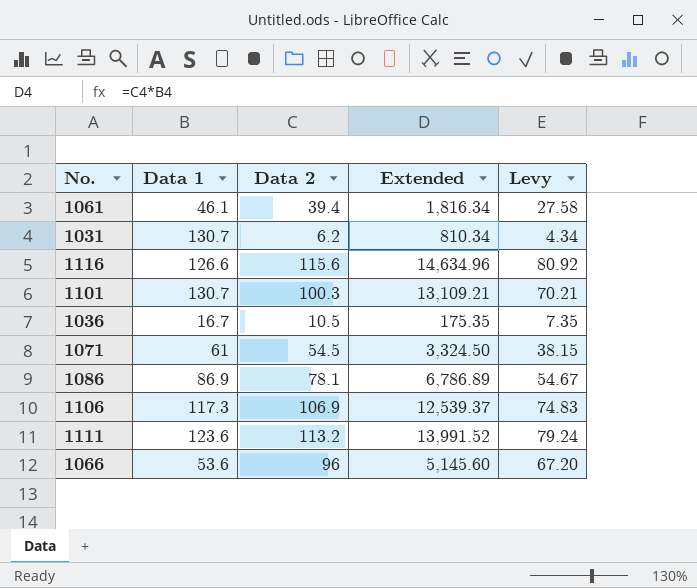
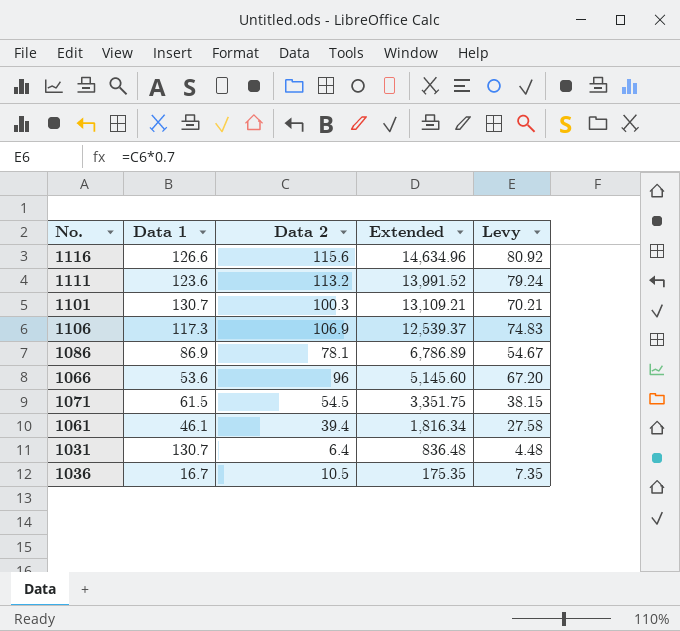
row order: none -> Extended descending
1071 | Data 1: 61 -> 61.5
1071 | Extended: 3,324.50 -> 3,351.75
1031 | Data 2: 6.2 -> 6.4
1031 | Extended: 810.34 -> 836.48
1031 | Levy: 4.34 -> 4.48

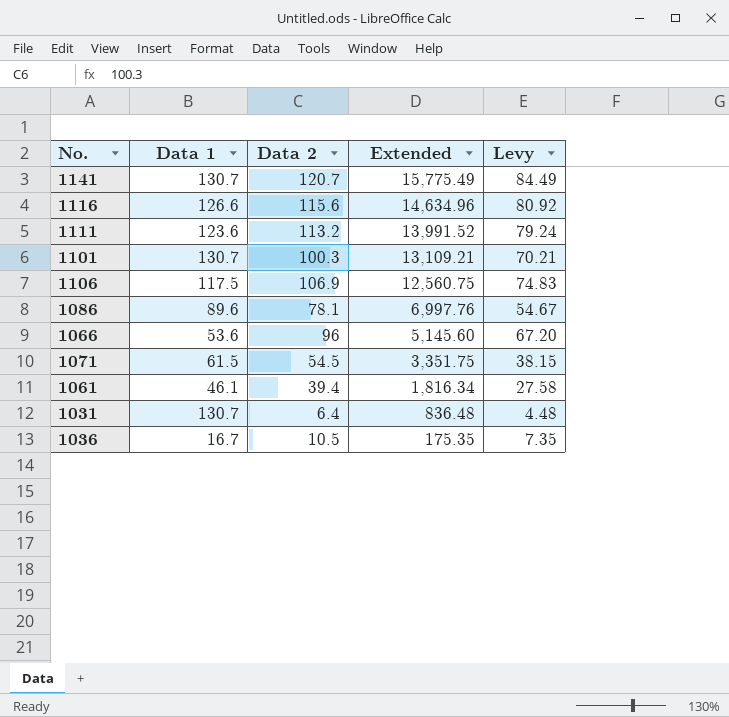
row 1141: none -> 130.7 | 120.7 | 15,775.49 | 84.49
1106 | Data 1: 117.3 -> 117.5
1106 | Extended: 12,539.37 -> 12,560.75
1086 | Data 1: 86.9 -> 89.6
1086 | Extended: 6,786.89 -> 6,997.76

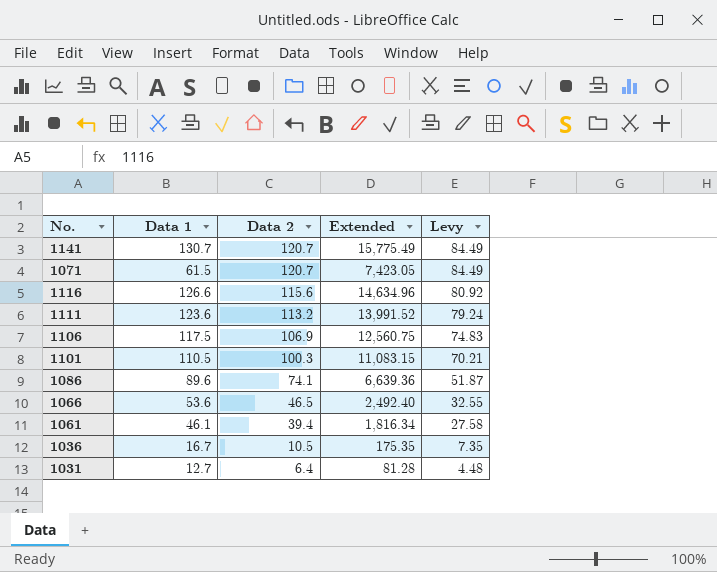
row order: Extended descending -> Data 2 descending
1071 | Data 2: 54.5 -> 120.7
1071 | Extended: 3,351.75 -> 7,423.05
1071 | Levy: 38.15 -> 84.49
1101 | Data 1: 130.7 -> 110.5
1101 | Extended: 13,109.21 -> 11,083.15
1086 | Data 2: 78.1 -> 74.1
1086 | Extended: 6,997.76 -> 6,639.36
1086 | Levy: 54.67 -> 51.87
1066 | Data 2: 96 -> 46.5
1066 | Extended: 5,145.60 -> 2,492.40
1066 | Levy: 67.20 -> 32.55
1031 | Data 1: 130.7 -> 12.7
1031 | Extended: 836.48 -> 81.28

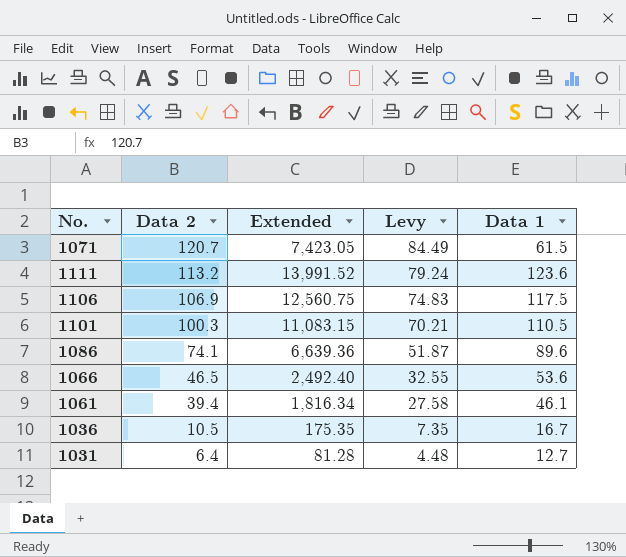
column Data 1 | position: 2 -> 5
row 1141: 130.7 | 120.7 | 15,775.49 | 84.49 -> none
row 1116: 126.6 | 115.6 | 14,634.96 | 80.92 -> none

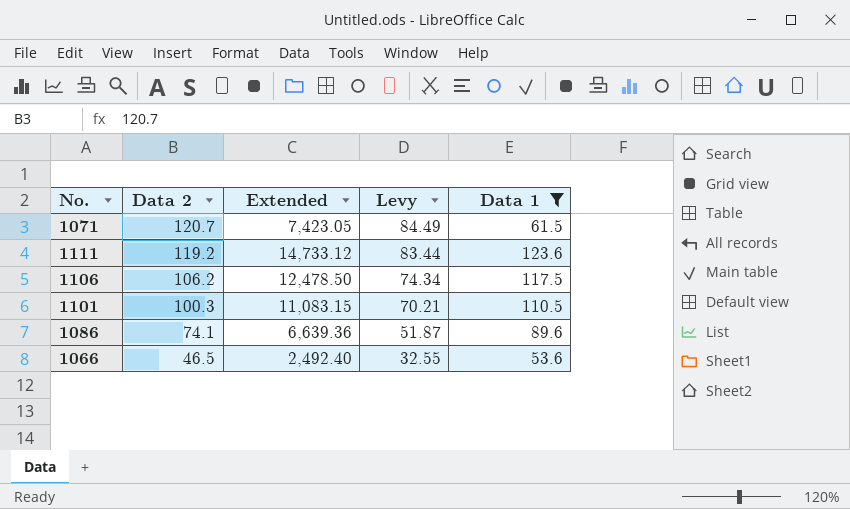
filter: none -> Data 1 >= 53.6
1111 | Data 2: 113.2 -> 119.2
1111 | Extended: 13,991.52 -> 14,733.12
1111 | Levy: 79.24 -> 83.44
1106 | Data 2: 106.9 -> 106.2
1106 | Extended: 12,560.75 -> 12,478.50
1106 | Levy: 74.83 -> 74.34

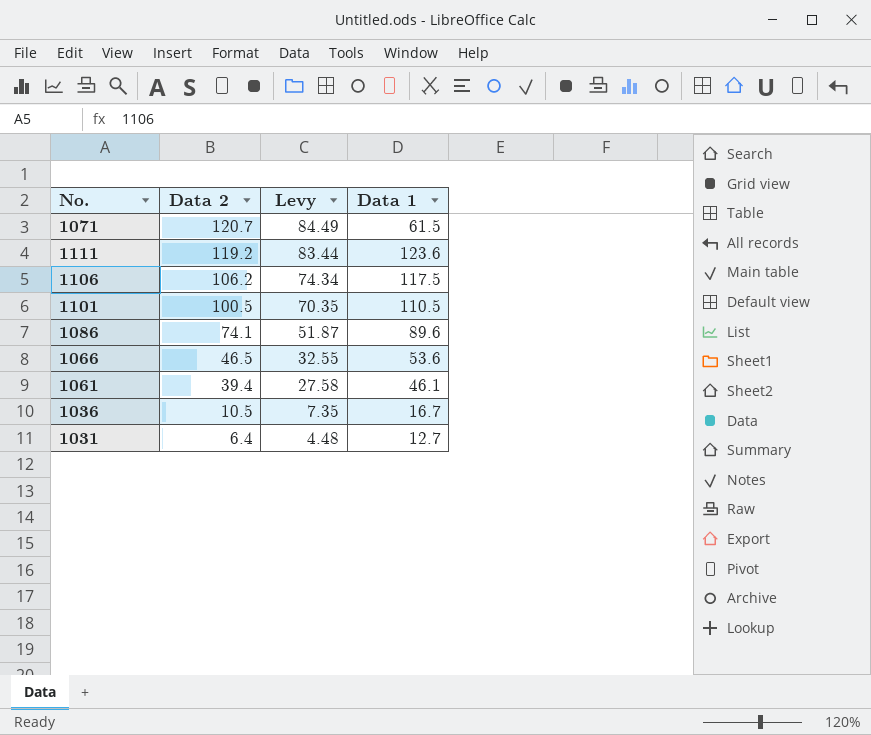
filter: Data 1 >= 53.6 -> none
column Extended | formula: [Data 2] * [Data 1] -> none
1101 | Data 2: 100.3 -> 100.5
1101 | Levy: 70.21 -> 70.35

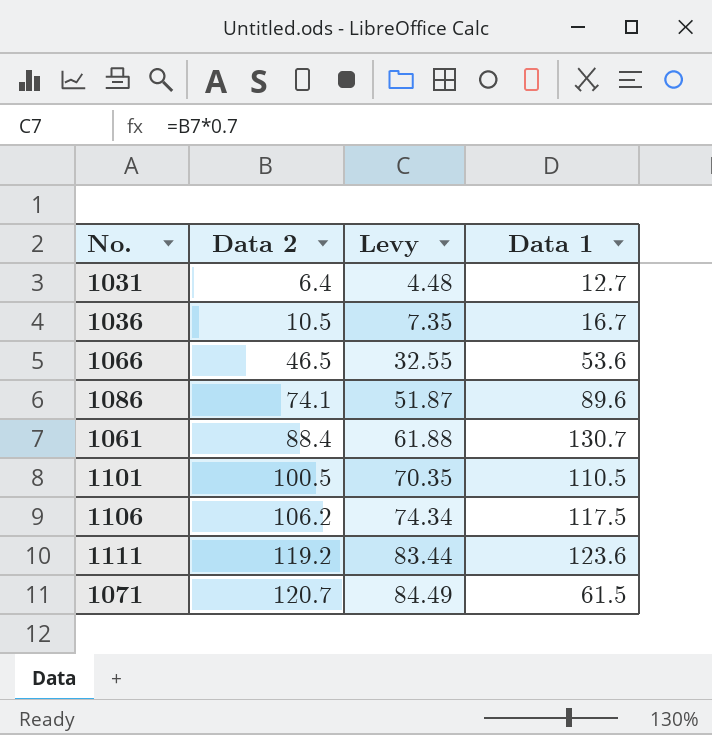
row order: Data 2 descending -> Data 2 ascending
1061 | Data 2: 39.4 -> 88.4
1061 | Levy: 27.58 -> 61.88
1061 | Data 1: 46.1 -> 130.7

